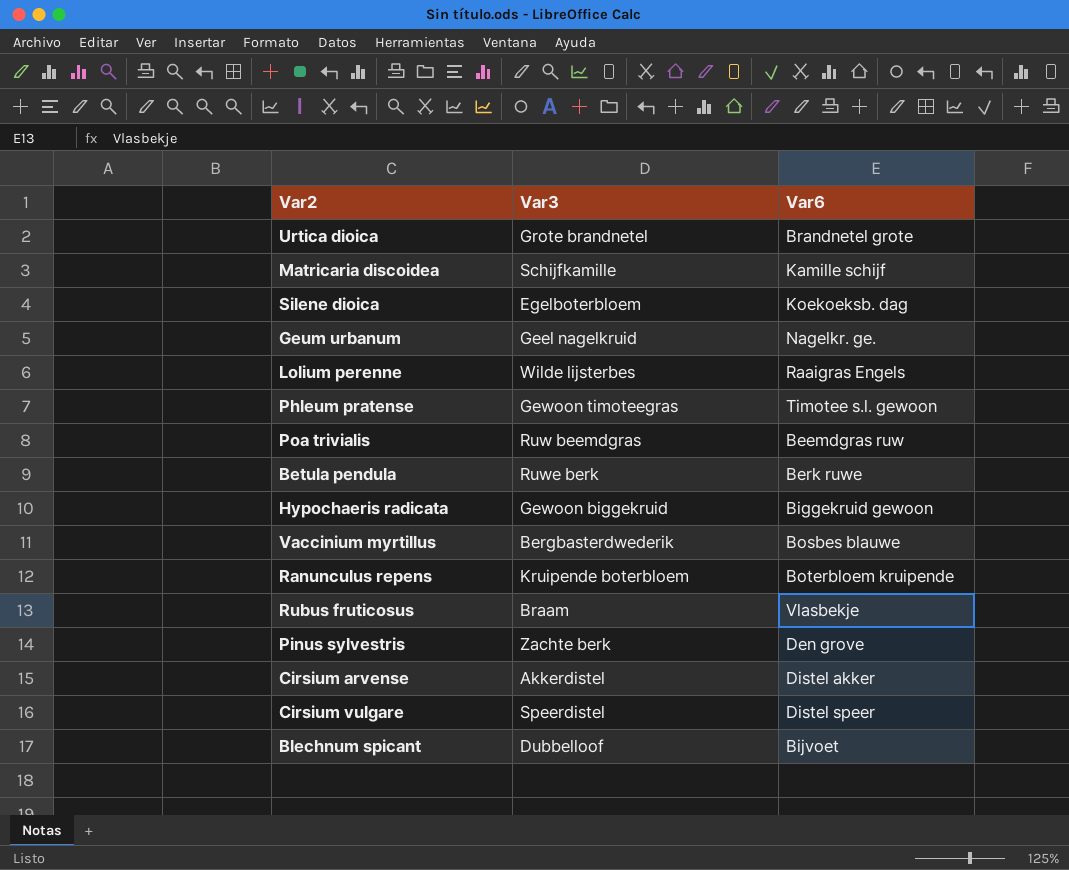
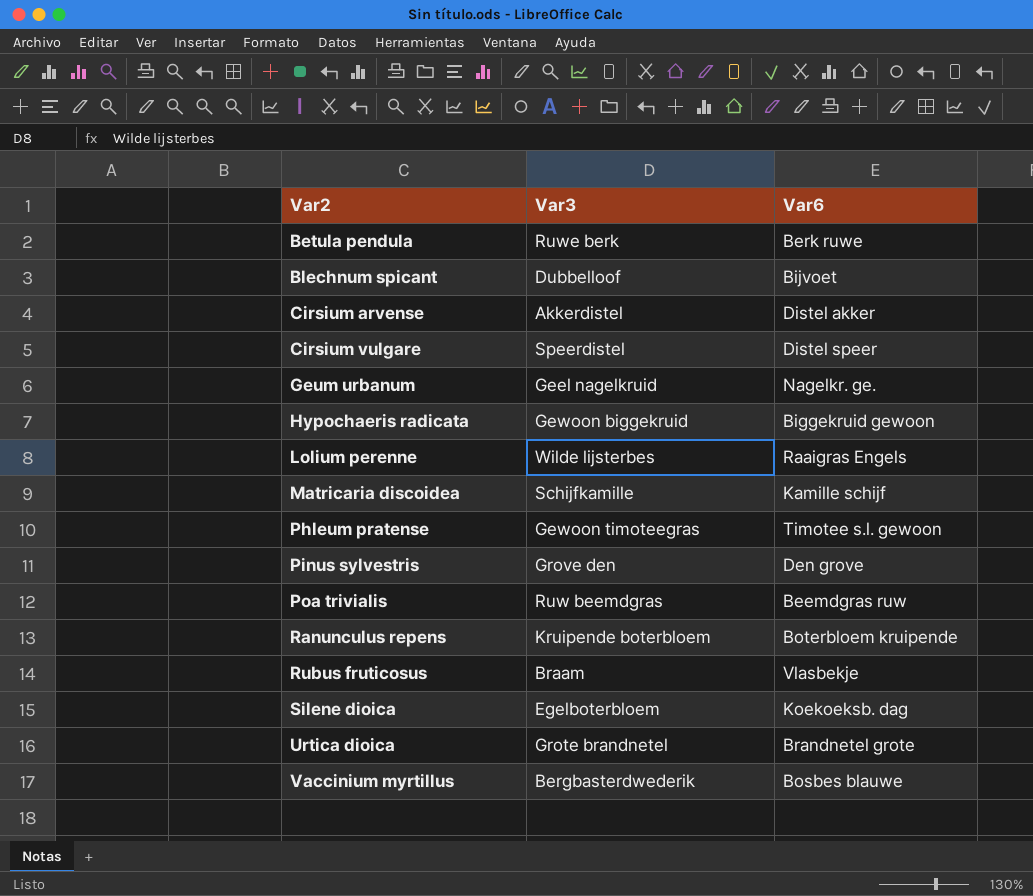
row order: none -> Var2 ascending
Pinus sylvestris | Var3: Zachte berk -> Grove den

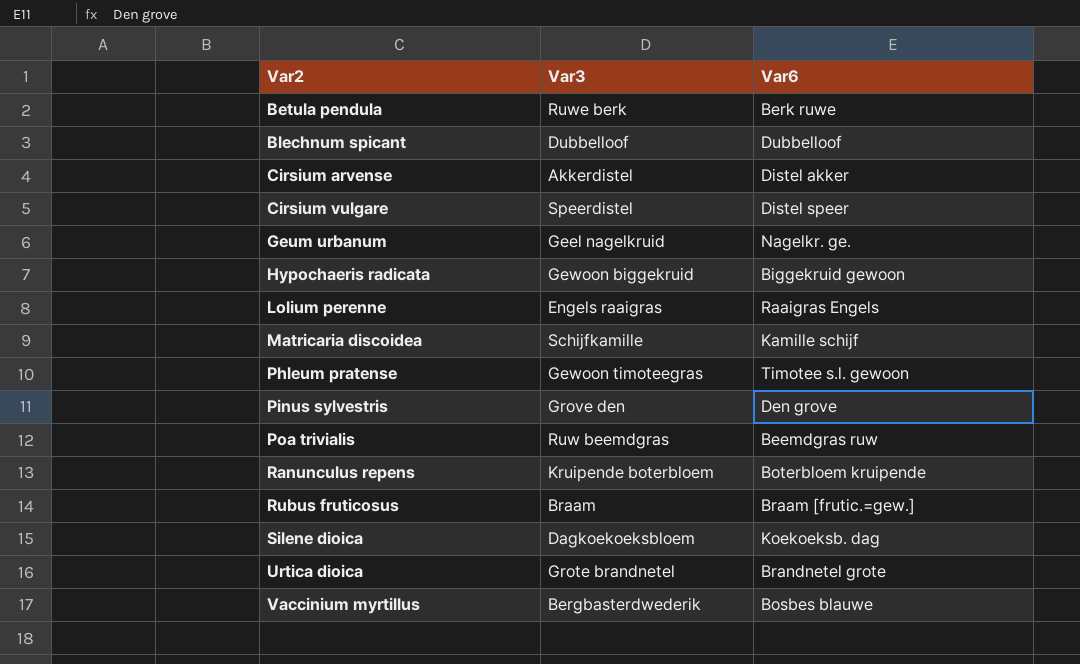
Blechnum spicant | Var6: Bijvoet -> Dubbelloof
Lolium perenne | Var3: Wilde lijsterbes -> Engels raaigras
Rubus fruticosus | Var6: Vlasbekje -> Braam [frutic.=gew.]
Silene dioica | Var3: Egelboterbloem -> Dagkoekoeksbloem

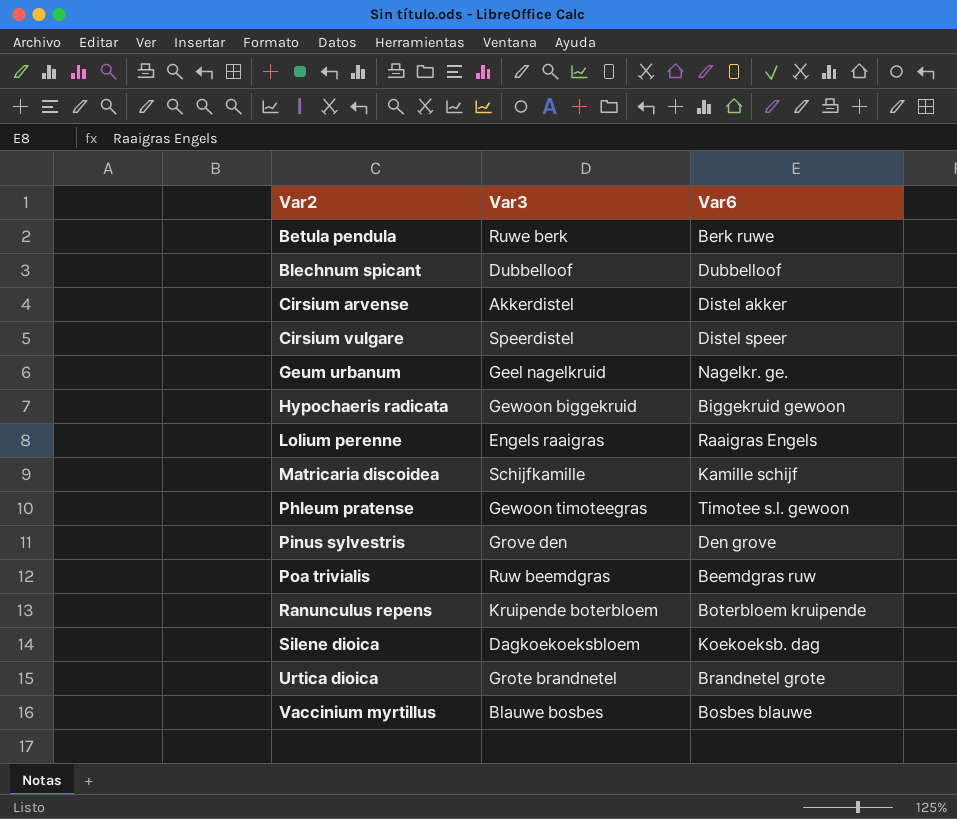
row Rubus fruticosus: Braam | Braam [frutic.=gew.] -> none
Vaccinium myrtillus | Var3: Bergbasterdwederik -> Blauwe bosbes

